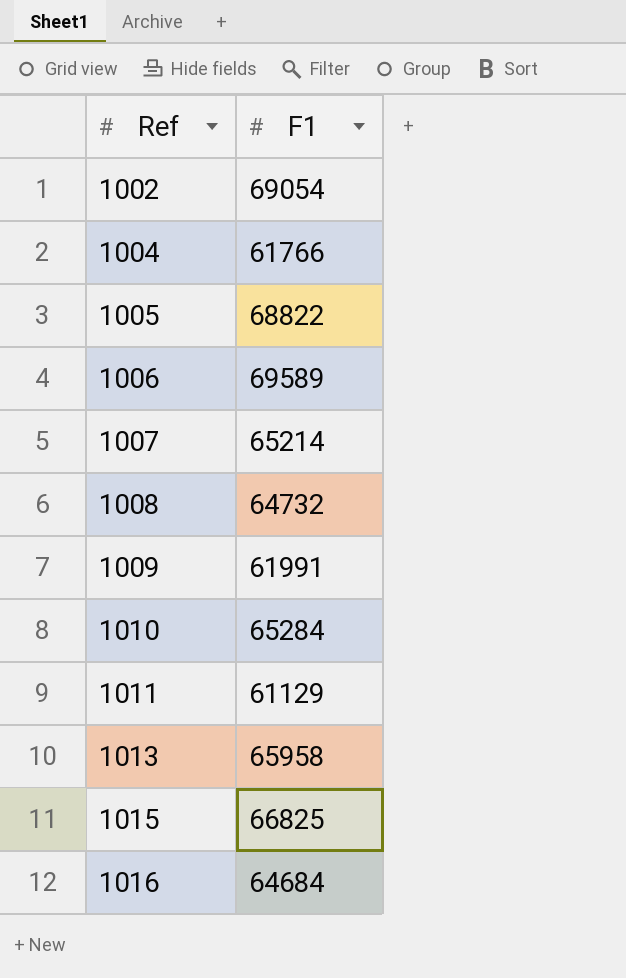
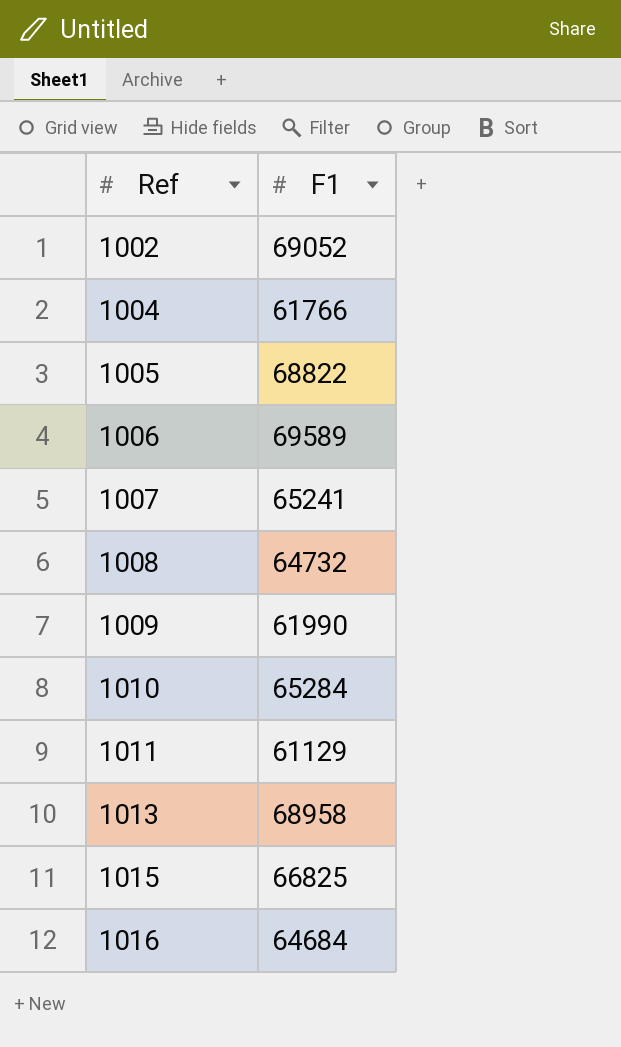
1002 | F1: 69054 -> 69052
1007 | F1: 65214 -> 65241
1009 | F1: 61991 -> 61990
1013 | F1: 65958 -> 68958

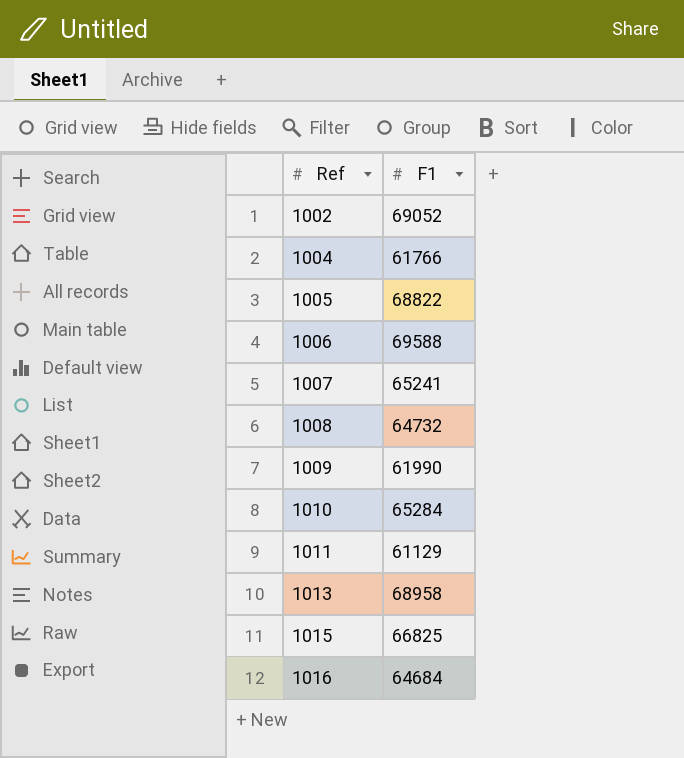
1006 | F1: 69589 -> 69588

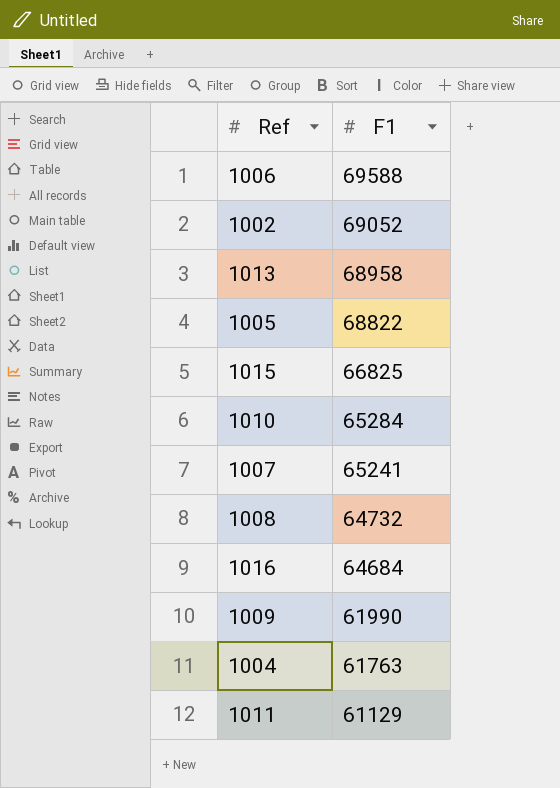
row order: Ref ascending -> F1 descending
1004 | F1: 61766 -> 61763

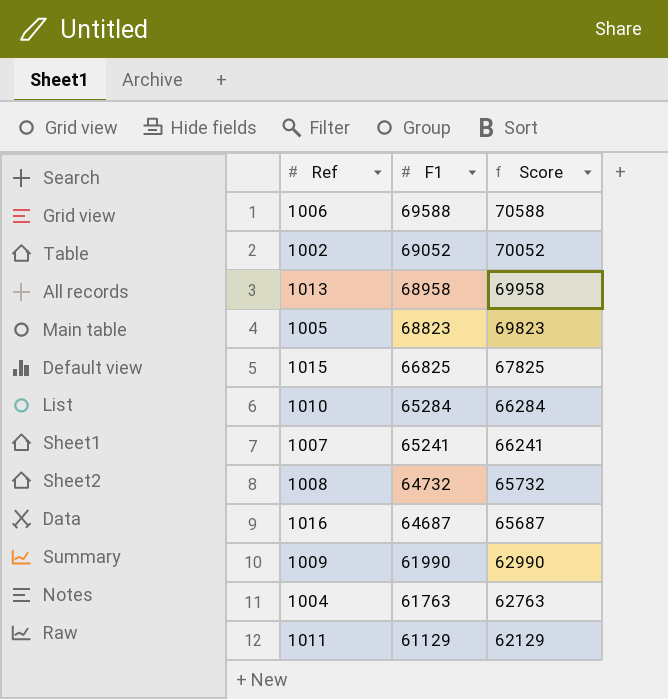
column Score | formula: none -> [F1] + 1000
1005 | F1: 68822 -> 68823
1016 | F1: 64684 -> 64687

